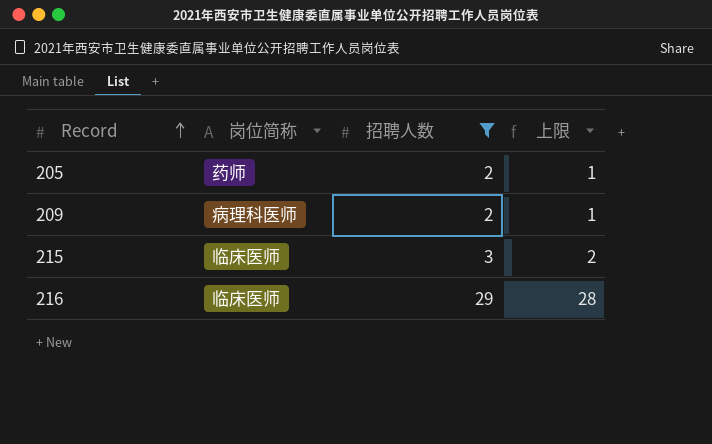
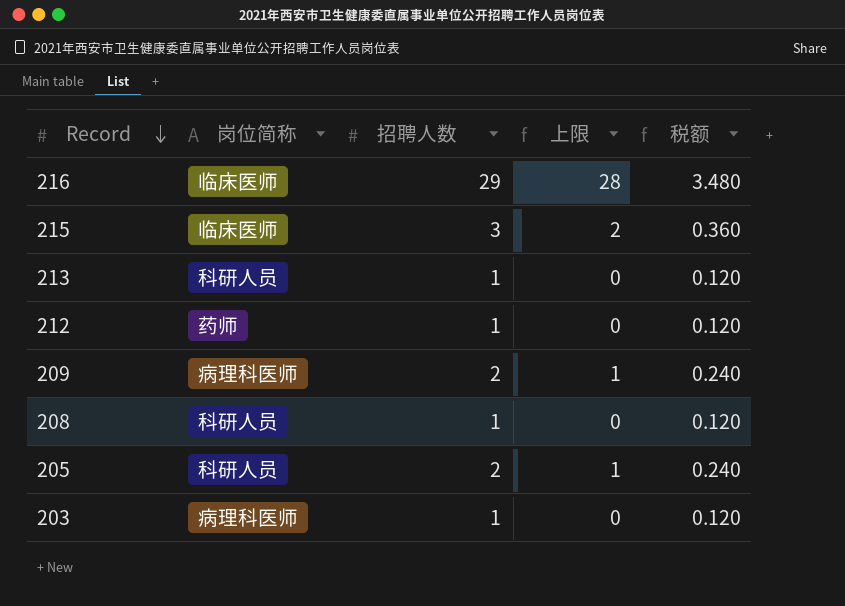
filter: 招聘人数 != 1 -> none
row order: Record ascending -> Record descending
column 税额 | formula: none -> [招聘人数] * 0.12
205 | 岗位简称: 药师 -> 科研人员

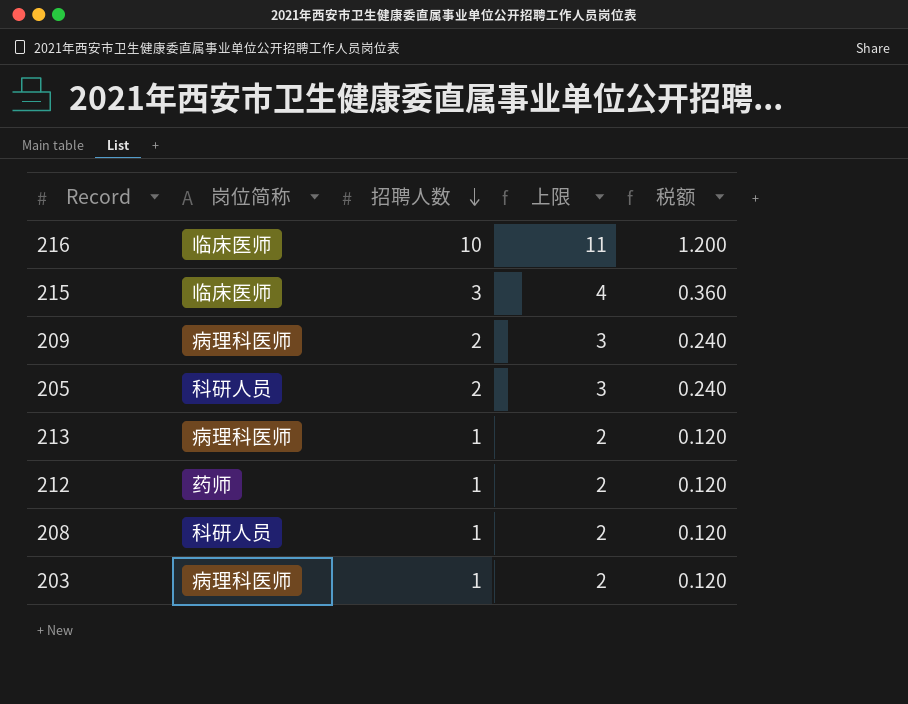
row order: Record descending -> 招聘人数 descending
column 上限 | formula: [招聘人数] - 1 -> [招聘人数] + 1
216 | 招聘人数: 29 -> 10
216 | 税额: 3.480 -> 1.200
213 | 岗位简称: 科研人员 -> 病理科医师

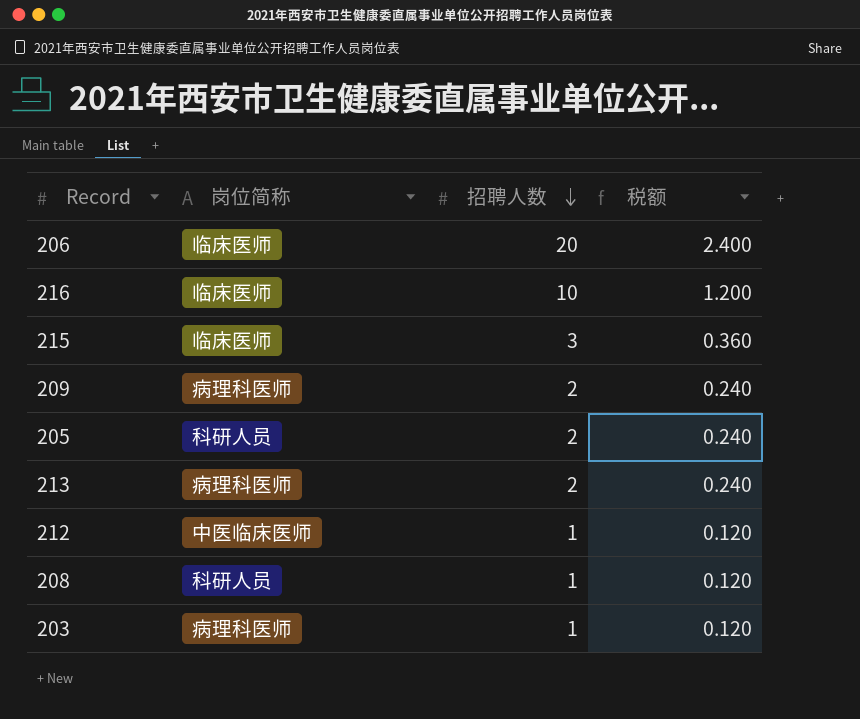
column 上限 | formula: [招聘人数] + 1 -> none
row 206: none -> 临床医师 | 20 | 2.400
213 | 招聘人数: 1 -> 2
213 | 税额: 0.120 -> 0.240
212 | 岗位简称: 药师 -> 中医临床医师

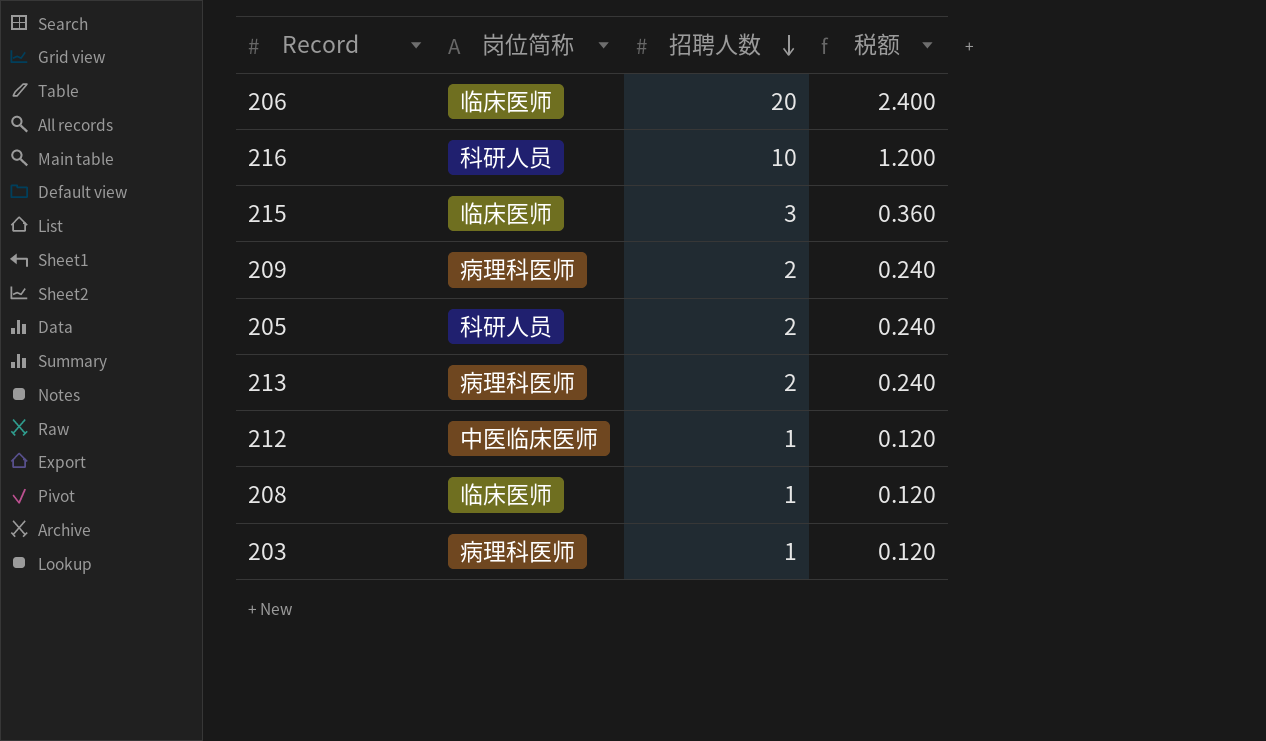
216 | 岗位简称: 临床医师 -> 科研人员
208 | 岗位简称: 科研人员 -> 临床医师

